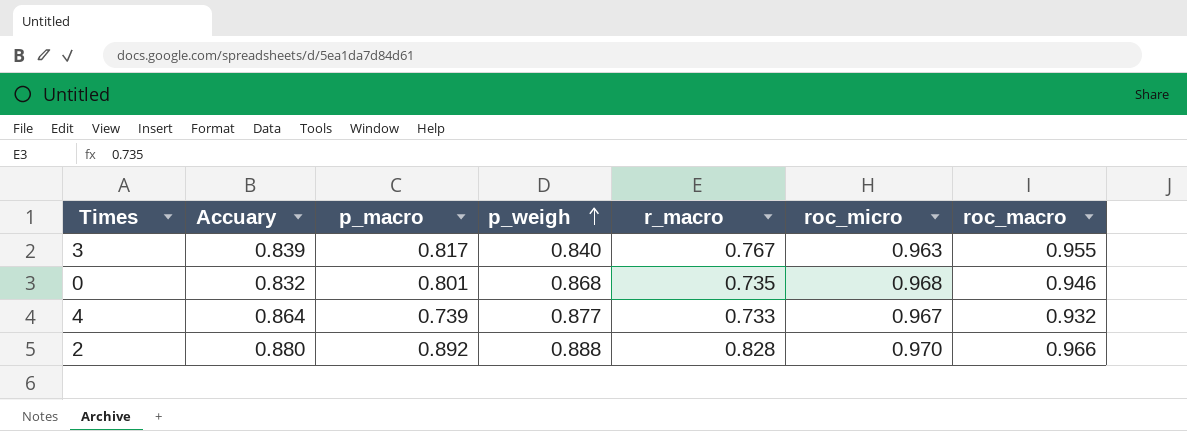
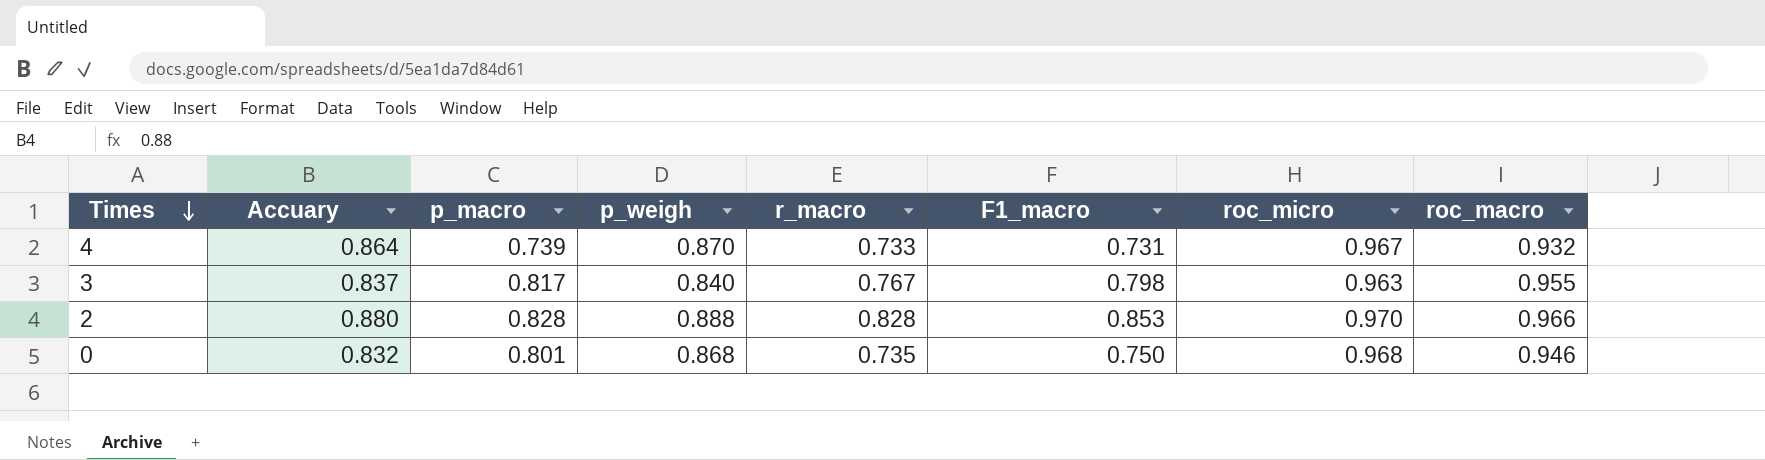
row order: p_weigh ascending -> Times descending
column F1_macro | position: none -> 6
4 | p_weigh: 0.877 -> 0.870
3 | Accuary: 0.839 -> 0.837
2 | p_macro: 0.892 -> 0.828

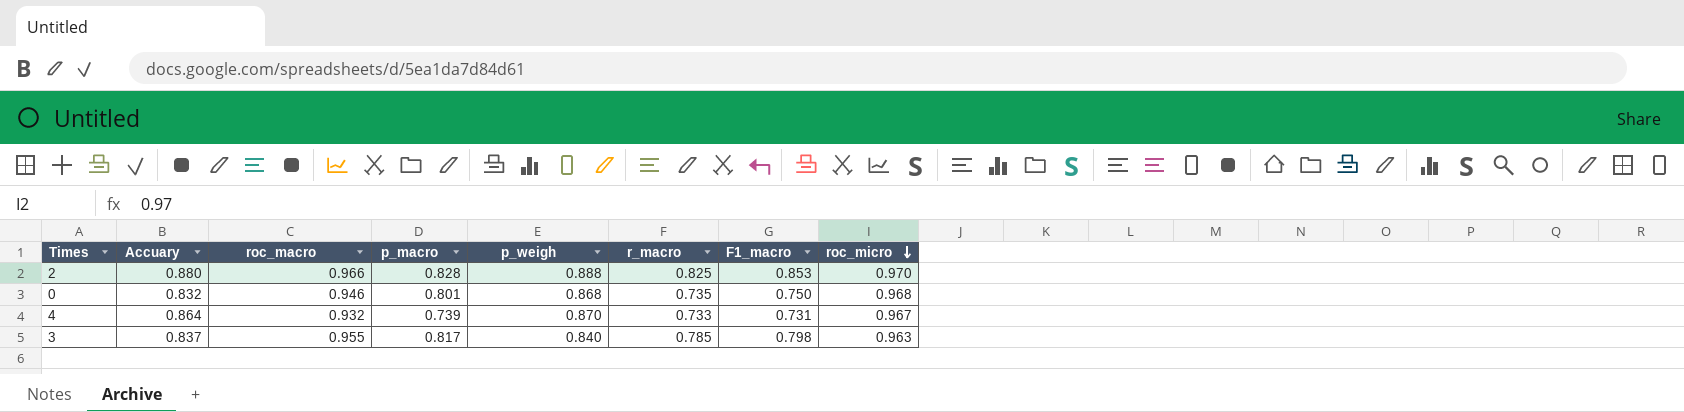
row order: Times descending -> roc_micro descending
column roc_macro | position: 8 -> 3
2 | r_macro: 0.828 -> 0.825
3 | r_macro: 0.767 -> 0.785

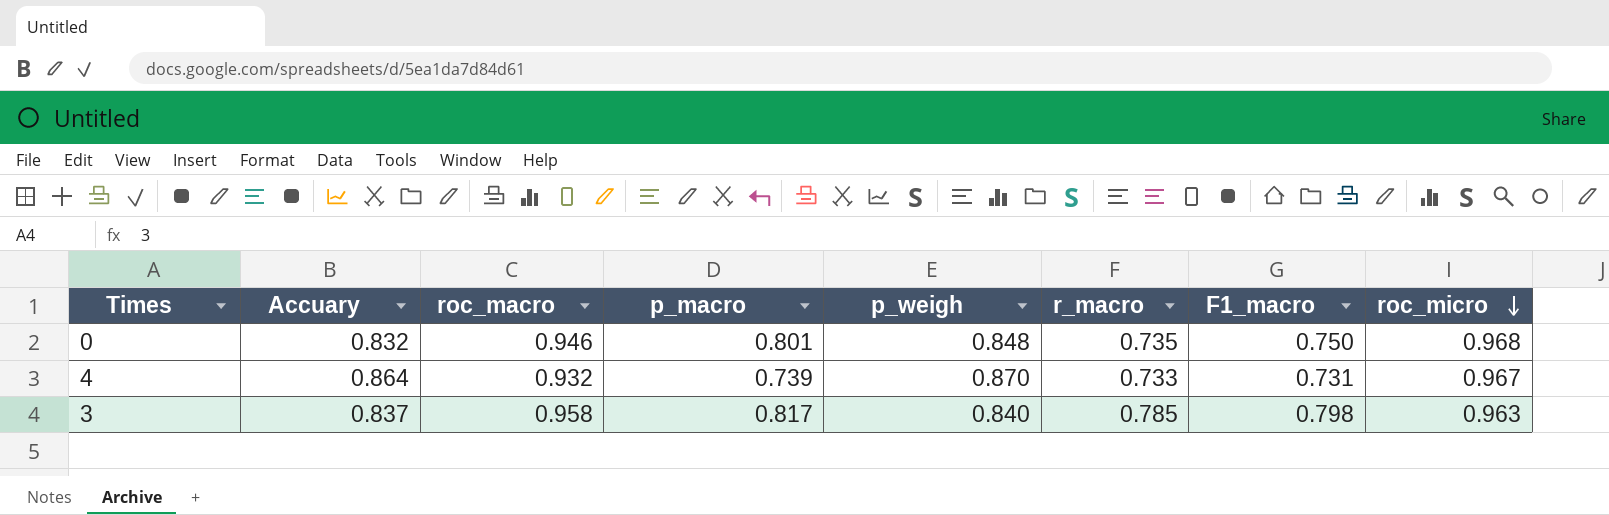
row 2: 0.880 | 0.966 | 0.828 | 0.888 | 0.825 | 0.853 | 0.970 -> none
0 | p_weigh: 0.868 -> 0.848
3 | roc_macro: 0.955 -> 0.958

